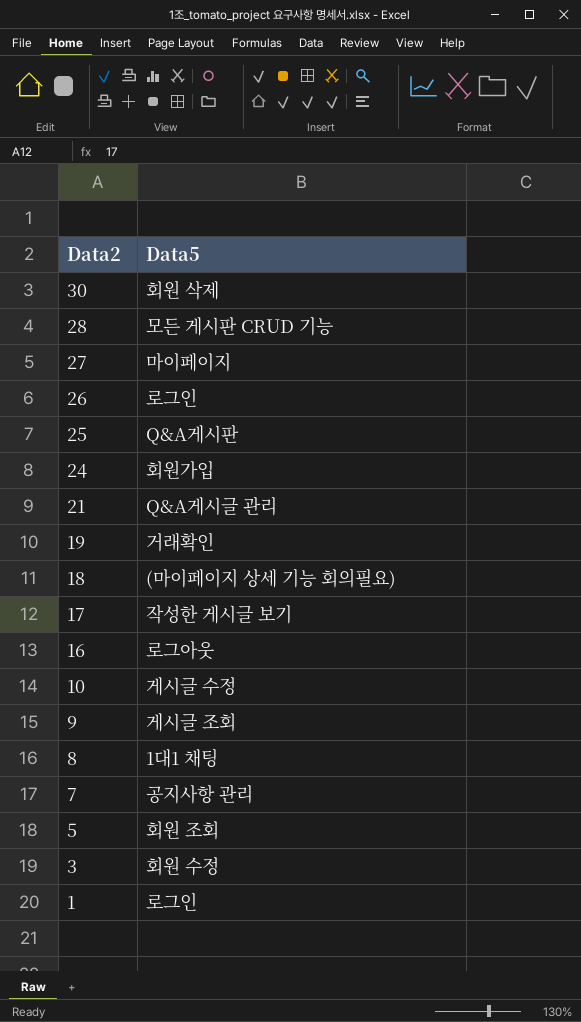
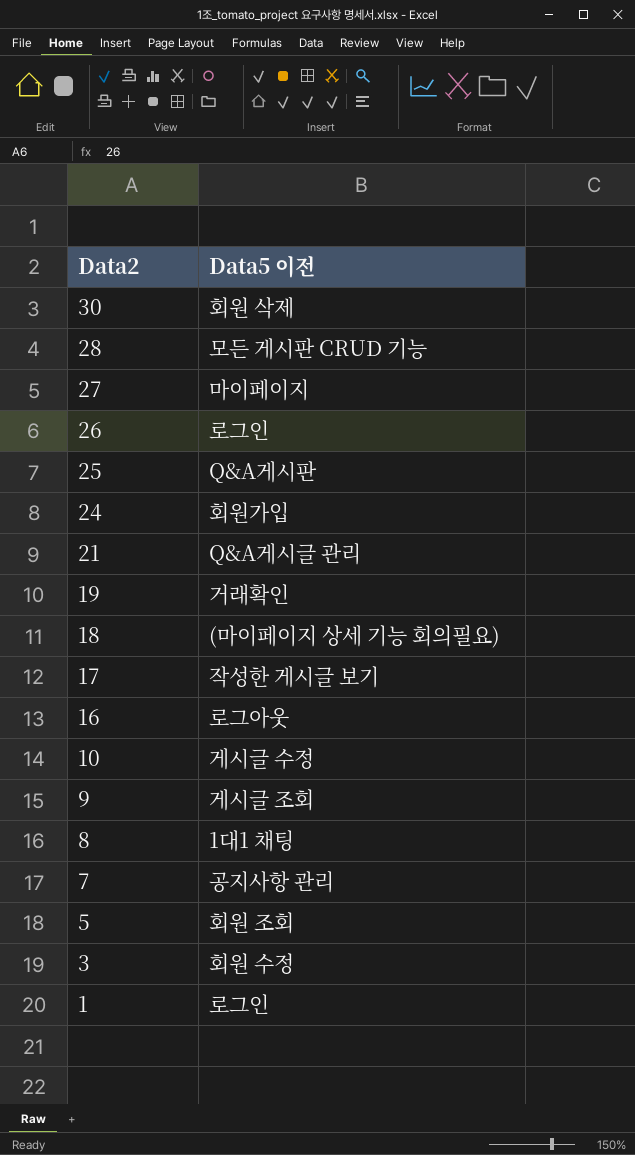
column name: Data5 -> Data5 이전

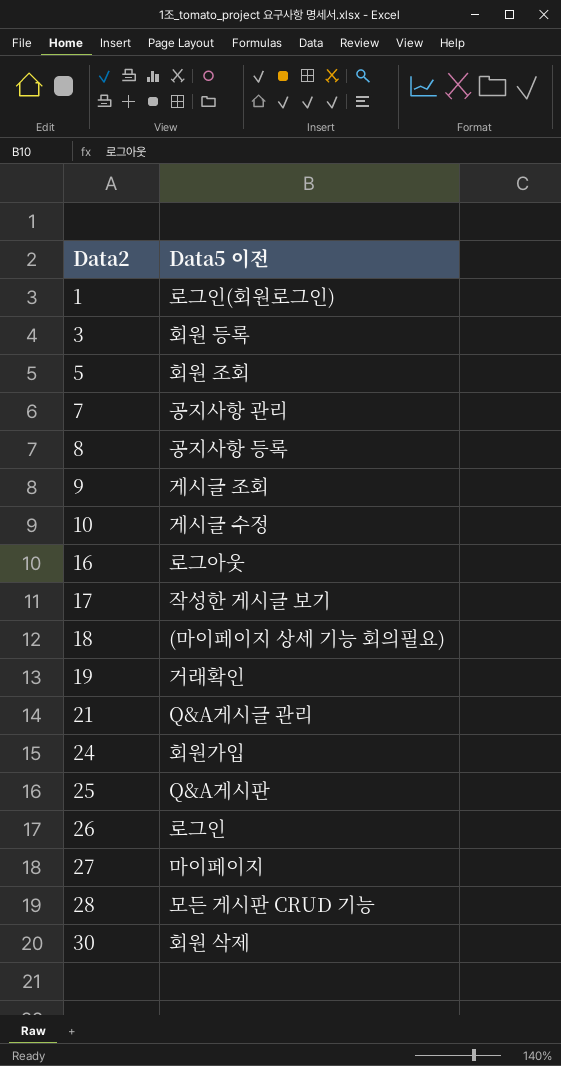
row order: Data2 descending -> Data2 ascending
1 | Data5 이전: 로그인 -> 로그인(회원로그인)
3 | Data5 이전: 회원 수정 -> 회원 등록
8 | Data5 이전: 1대1 채팅 -> 공지사항 등록

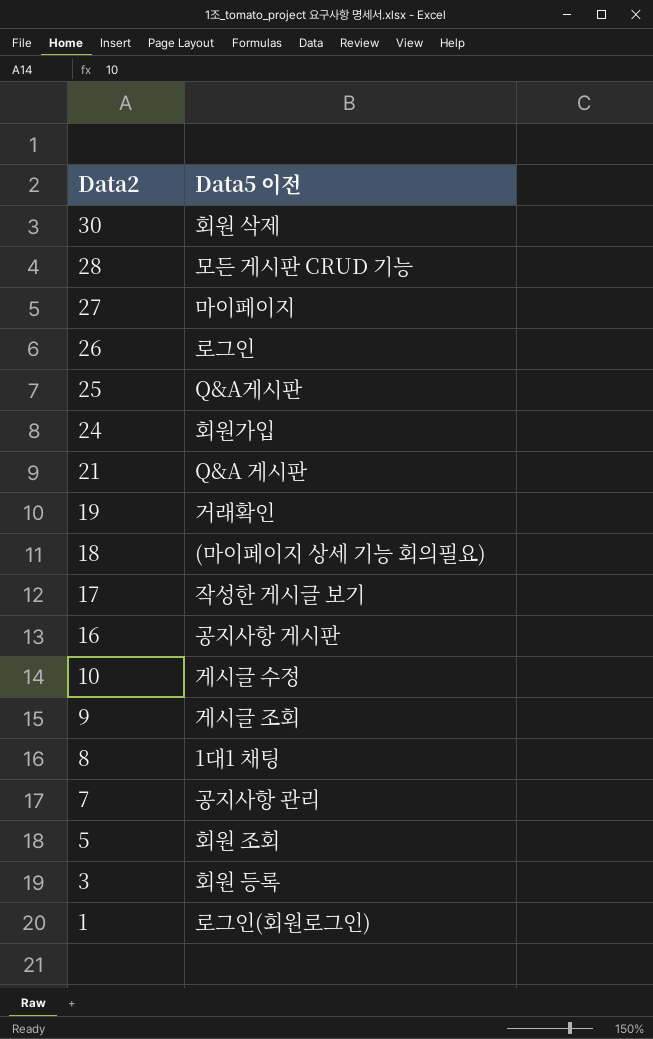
row order: Data2 ascending -> Data2 descending
21 | Data5 이전: Q&A게시글 관리 -> Q&A 게시판
16 | Data5 이전: 로그아웃 -> 공지사항 게시판
8 | Data5 이전: 공지사항 등록 -> 1대1 채팅

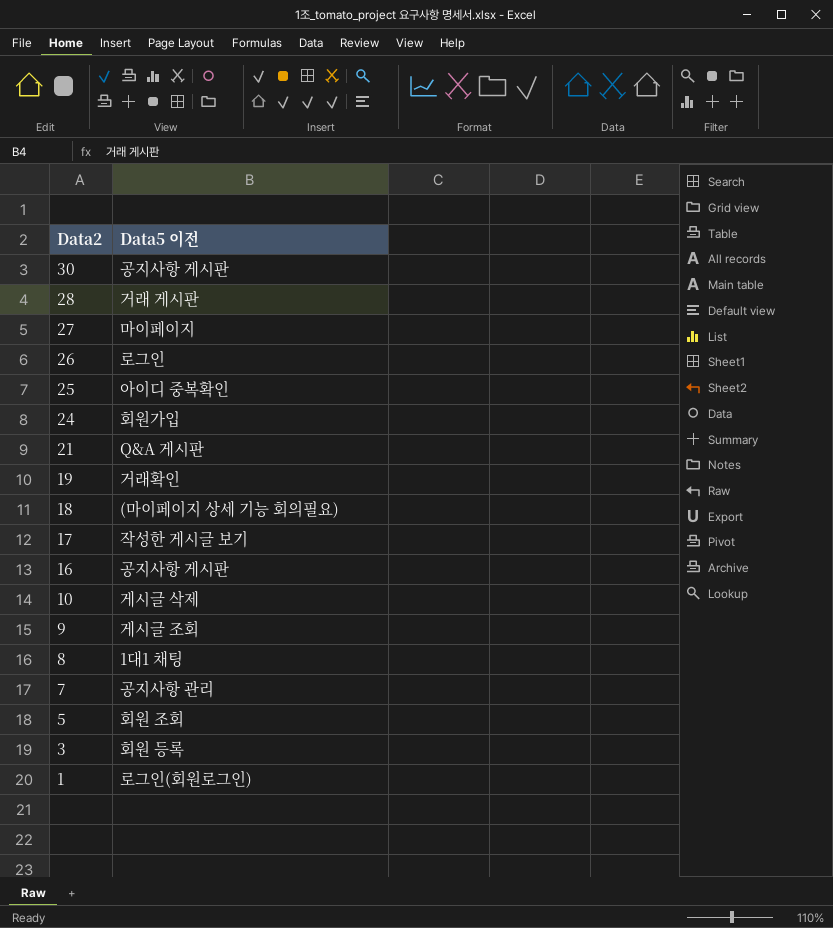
30 | Data5 이전: 회원 삭제 -> 공지사항 게시판
28 | Data5 이전: 모든 게시판 CRUD 기능 -> 거래 게시판
25 | Data5 이전: Q&A게시판 -> 아이디 중복확인
10 | Data5 이전: 게시글 수정 -> 게시글 삭제

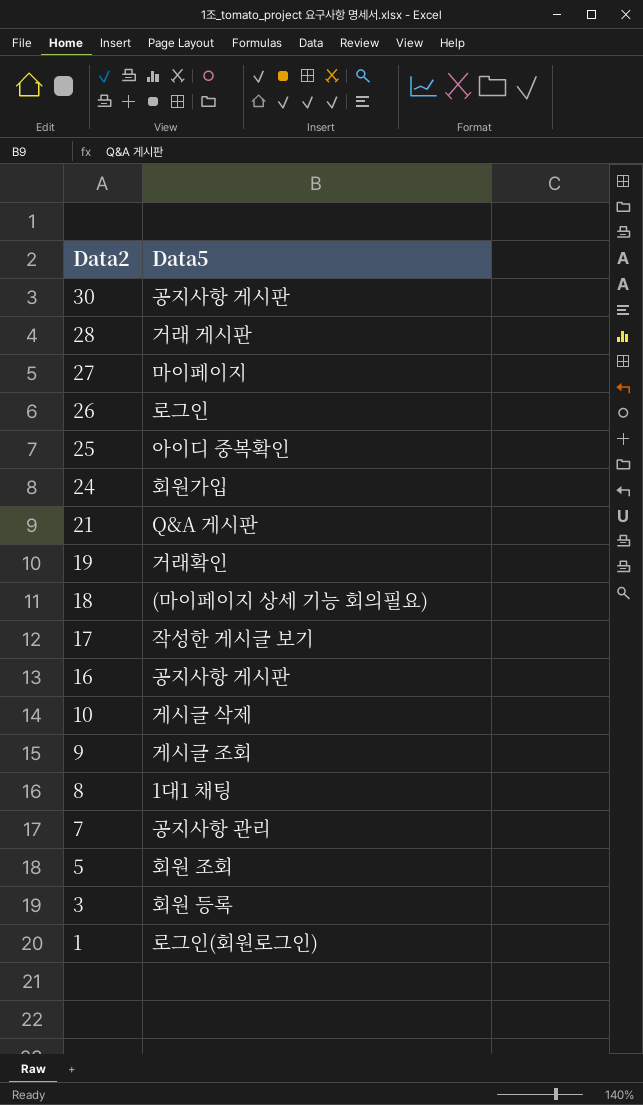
column name: Data5 이전 -> Data5

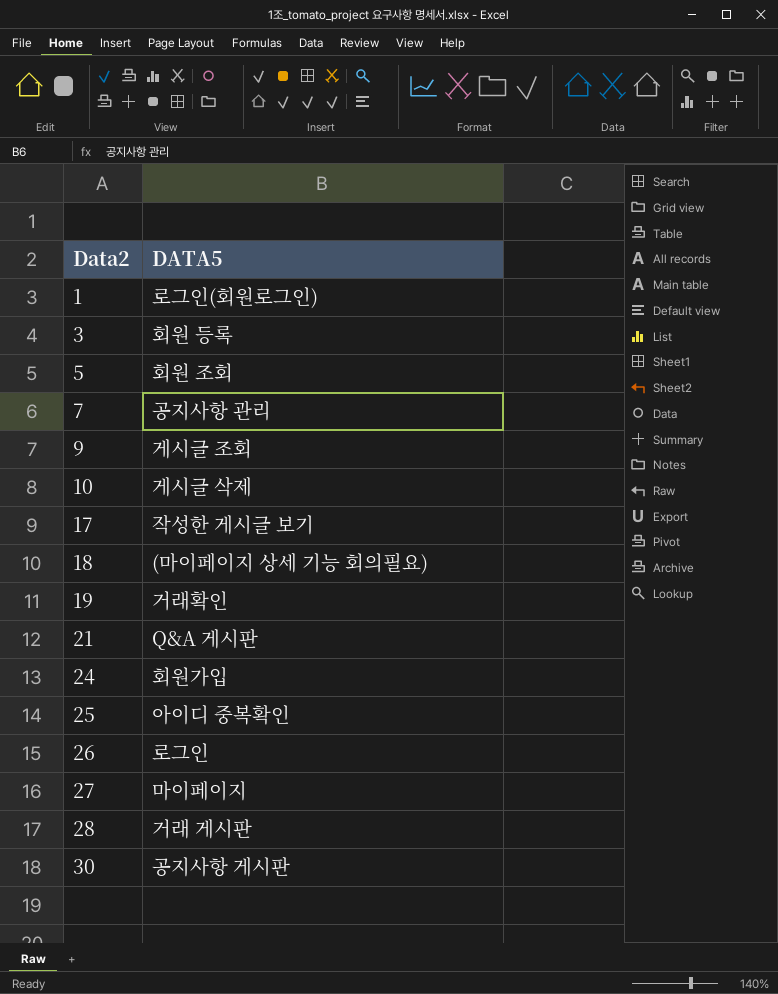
row order: Data2 descending -> Data2 ascending
column name: Data5 -> DATA5
row 16: 공지사항 게시판 -> none
row 8: 1대1 채팅 -> none

